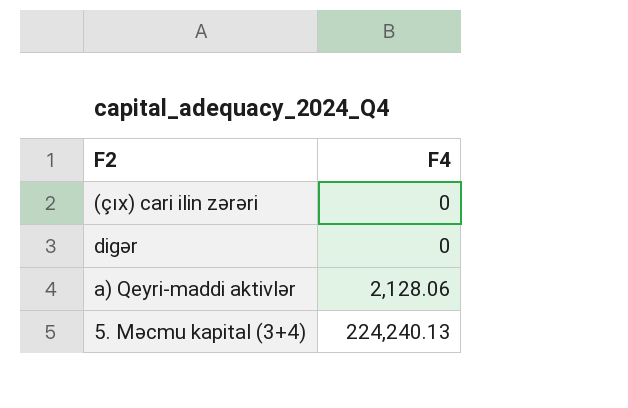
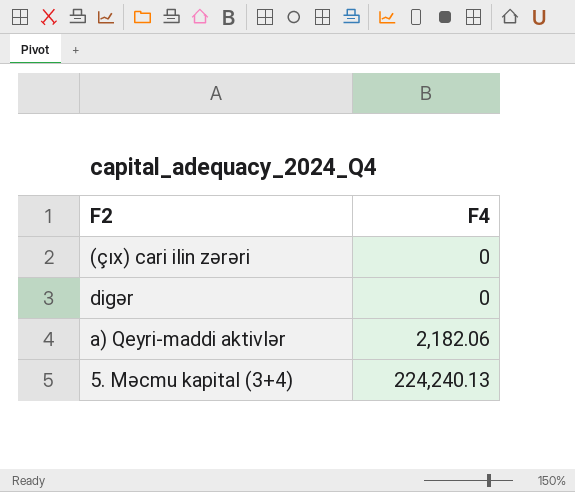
a) Qeyri-maddi aktivlər | F4: 2,128.06 -> 2,182.06

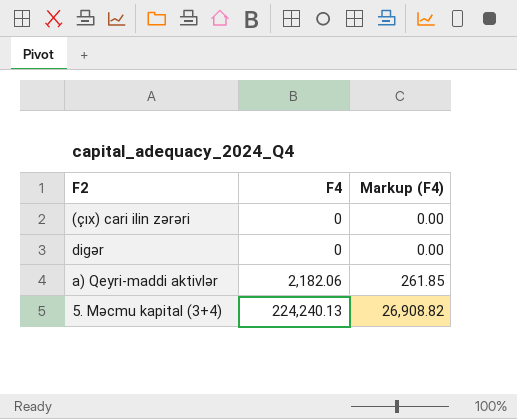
column Markup (F4) | formula: none -> [F4] * 0.12

